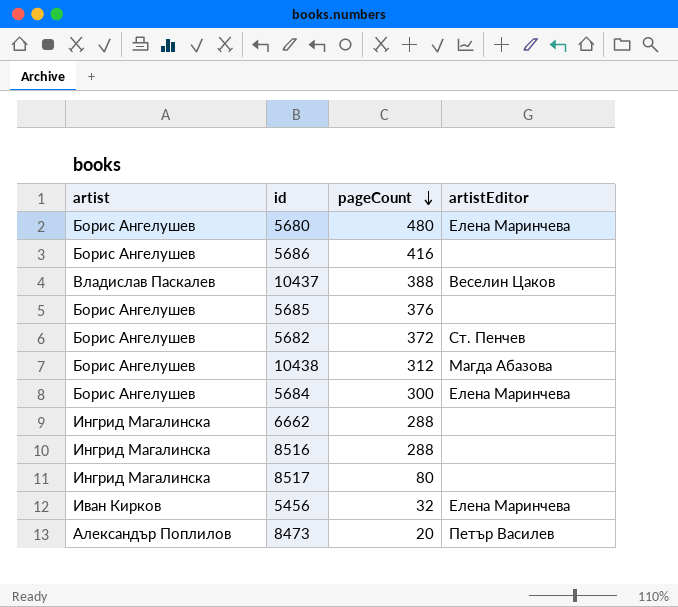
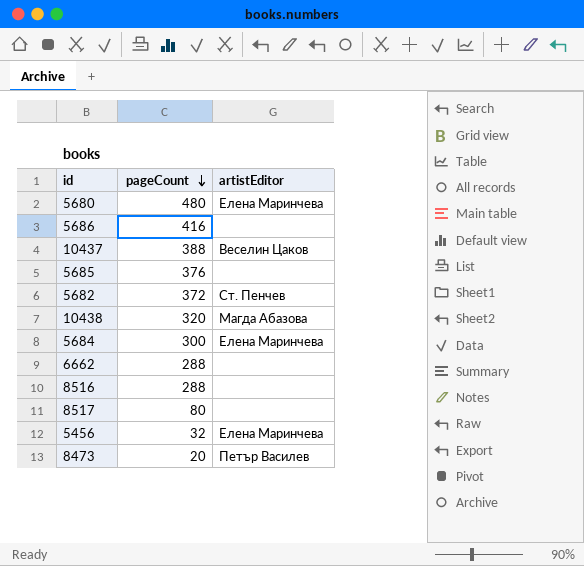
column artist | position: 1 -> none
10438 | pageCount: 312 -> 320

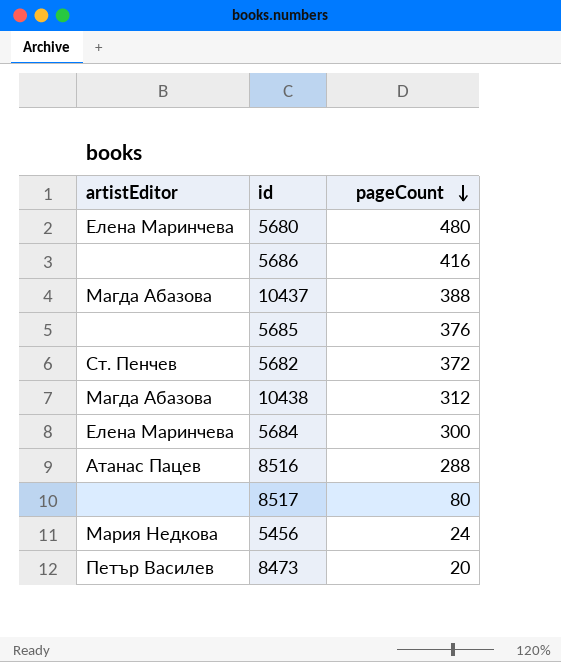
column artistEditor | position: 3 -> 1
row 6662: 288 | none -> none
10437 | artistEditor: Веселин Цаков -> Магда Абазова
10438 | pageCount: 320 -> 312
8516 | artistEditor: none -> Атанас Пацев
5456 | artistEditor: Елена Маринчева -> Мария Недкова
5456 | pageCount: 32 -> 24

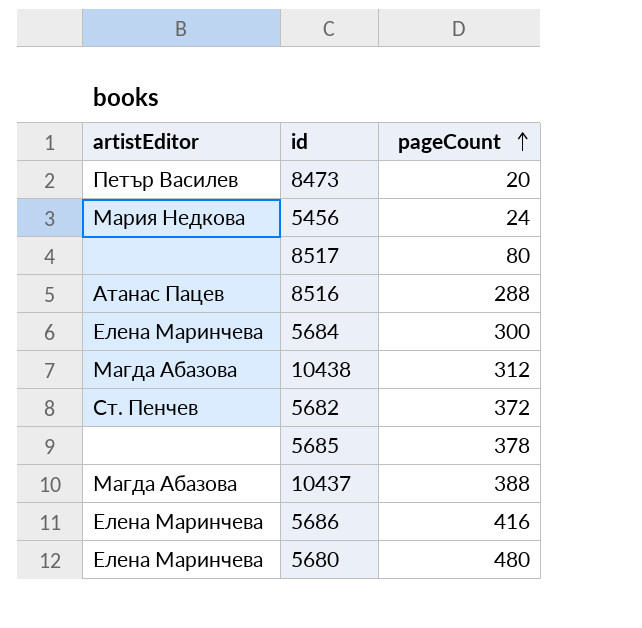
row order: pageCount descending -> pageCount ascending
5685 | pageCount: 376 -> 378
5686 | artistEditor: none -> Елена Маринчева

